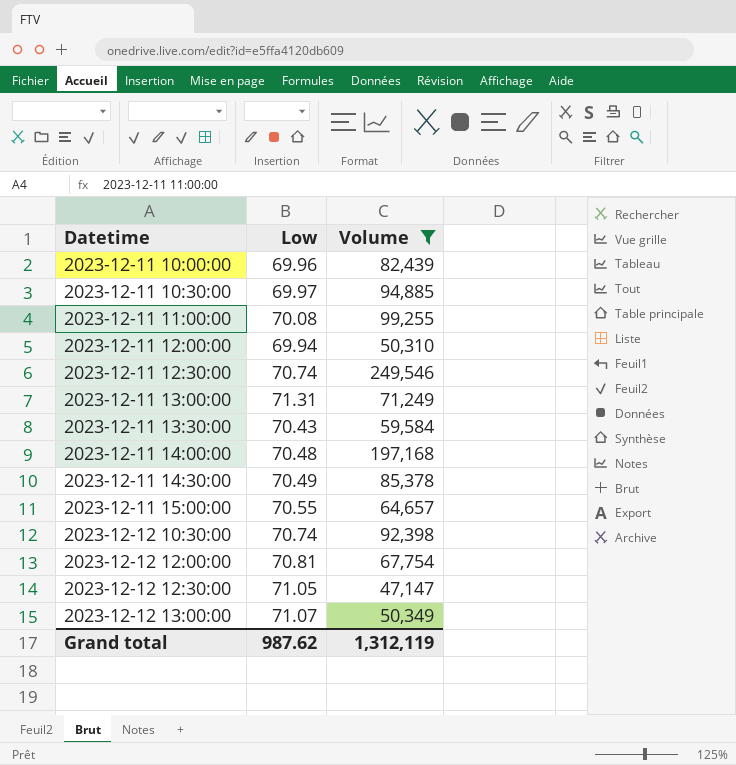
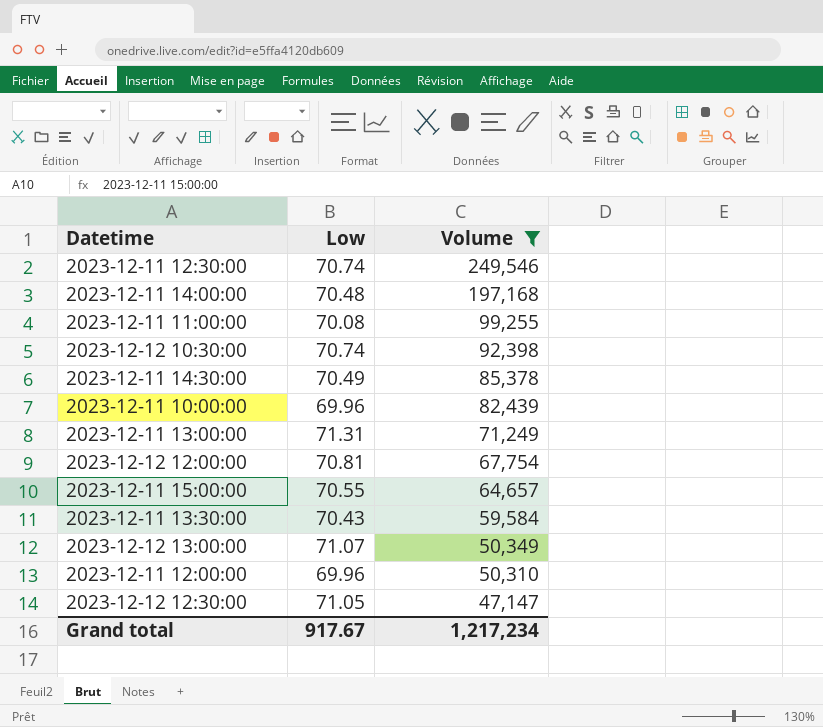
row order: Datetime ascending -> Volume descending
row 2023-12-11 10:30:00: 69.97 | 94,885 -> none
2023-12-11 12:00:00 | Low: 69.94 -> 69.96
Grand total | Low: 987.62 -> 917.67
Grand total | Volume: 1,312,119 -> 1,217,234

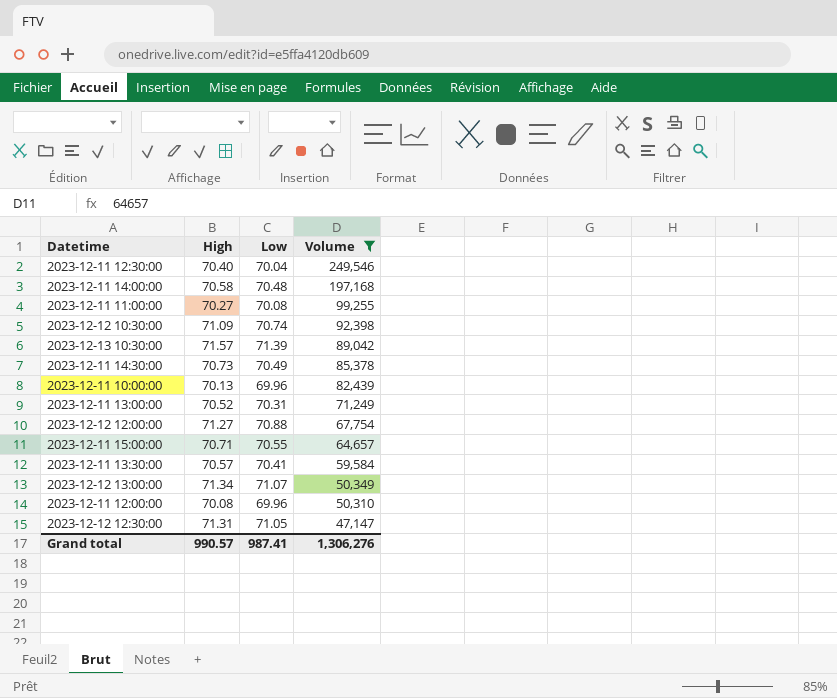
column High | position: none -> 2
2023-12-11 12:30:00 | Low: 70.74 -> 70.04
row 2023-12-13 10:30:00: none -> 71.57 | 71.39 | 89,042
2023-12-11 13:00:00 | Low: 71.31 -> 70.31
2023-12-12 12:00:00 | Low: 70.81 -> 70.88
2023-12-11 13:30:00 | Low: 70.43 -> 70.41
Grand total | Low: 917.67 -> 987.41
Grand total | Volume: 1,217,234 -> 1,306,276

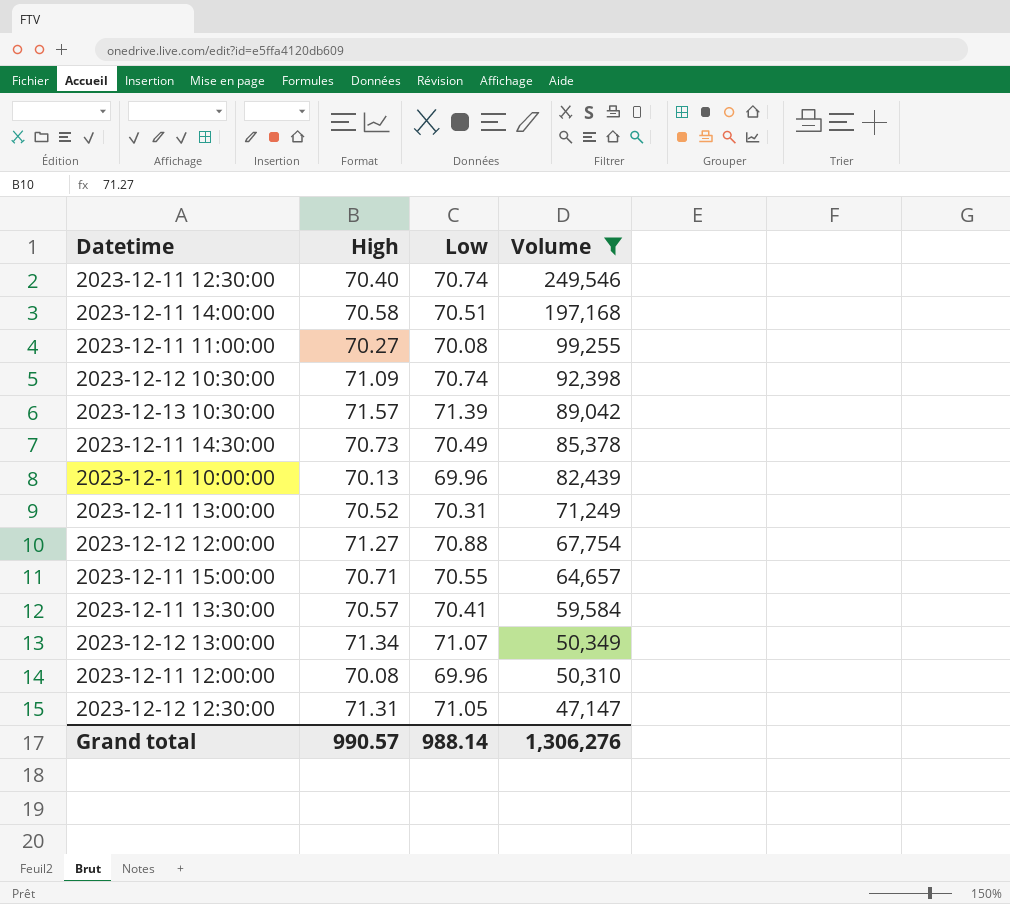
2023-12-11 12:30:00 | Low: 70.04 -> 70.74
2023-12-11 14:00:00 | Low: 70.48 -> 70.51
Grand total | Low: 987.41 -> 988.14

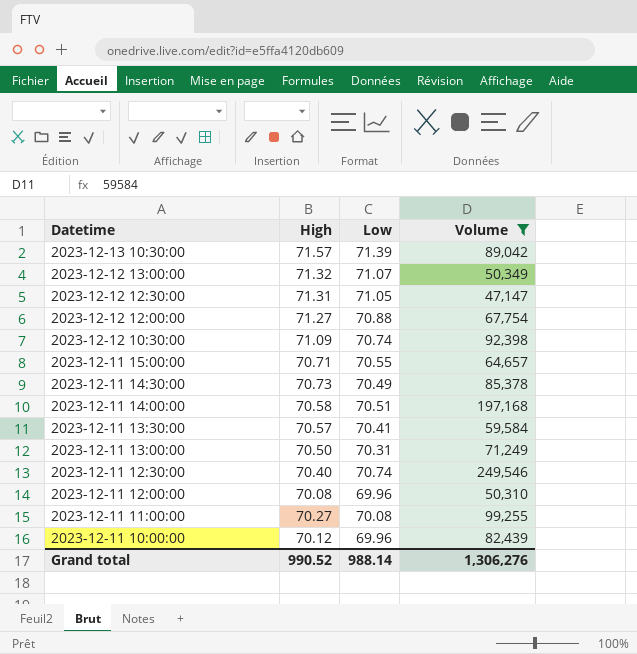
row order: Volume descending -> Datetime descending
2023-12-12 13:00:00 | High: 71.34 -> 71.32
2023-12-11 13:00:00 | High: 70.52 -> 70.50
2023-12-11 10:00:00 | High: 70.13 -> 70.12
Grand total | High: 990.57 -> 990.52

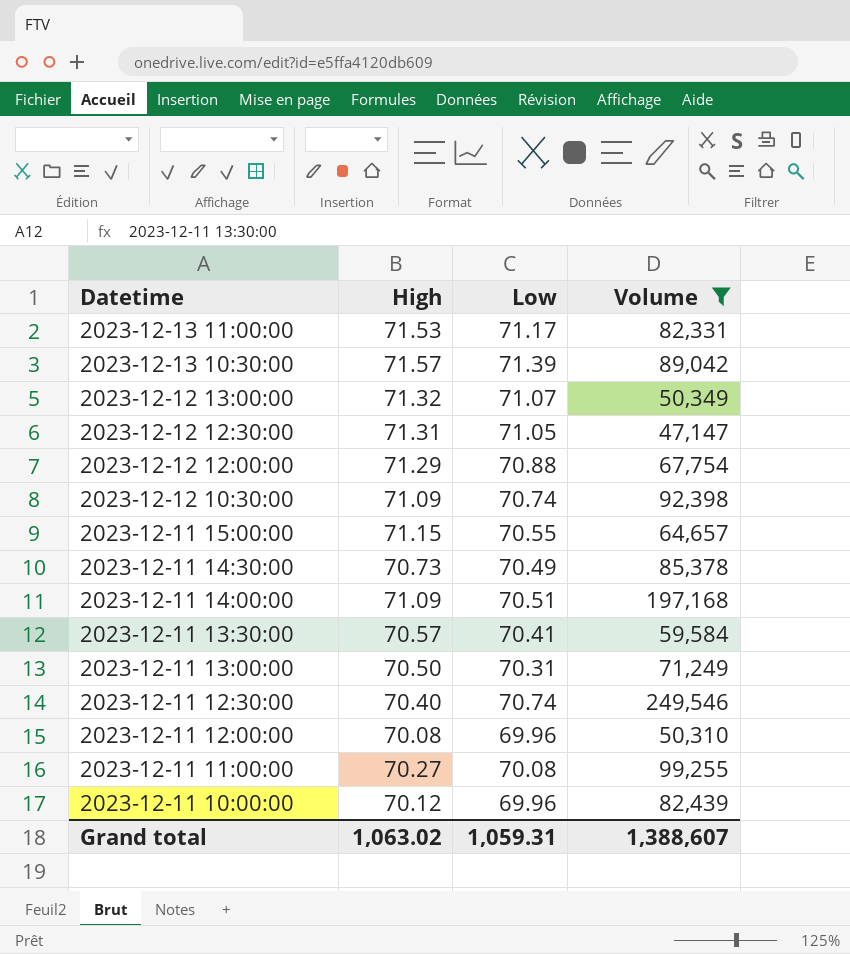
row 2023-12-13 11:00:00: none -> 71.53 | 71.17 | 82,331
2023-12-12 12:00:00 | High: 71.27 -> 71.29
2023-12-11 15:00:00 | High: 70.71 -> 71.15
2023-12-11 14:00:00 | High: 70.58 -> 71.09
Grand total | High: 990.52 -> 1,063.02
Grand total | Low: 988.14 -> 1,059.31
Grand total | Volume: 1,306,276 -> 1,388,607

